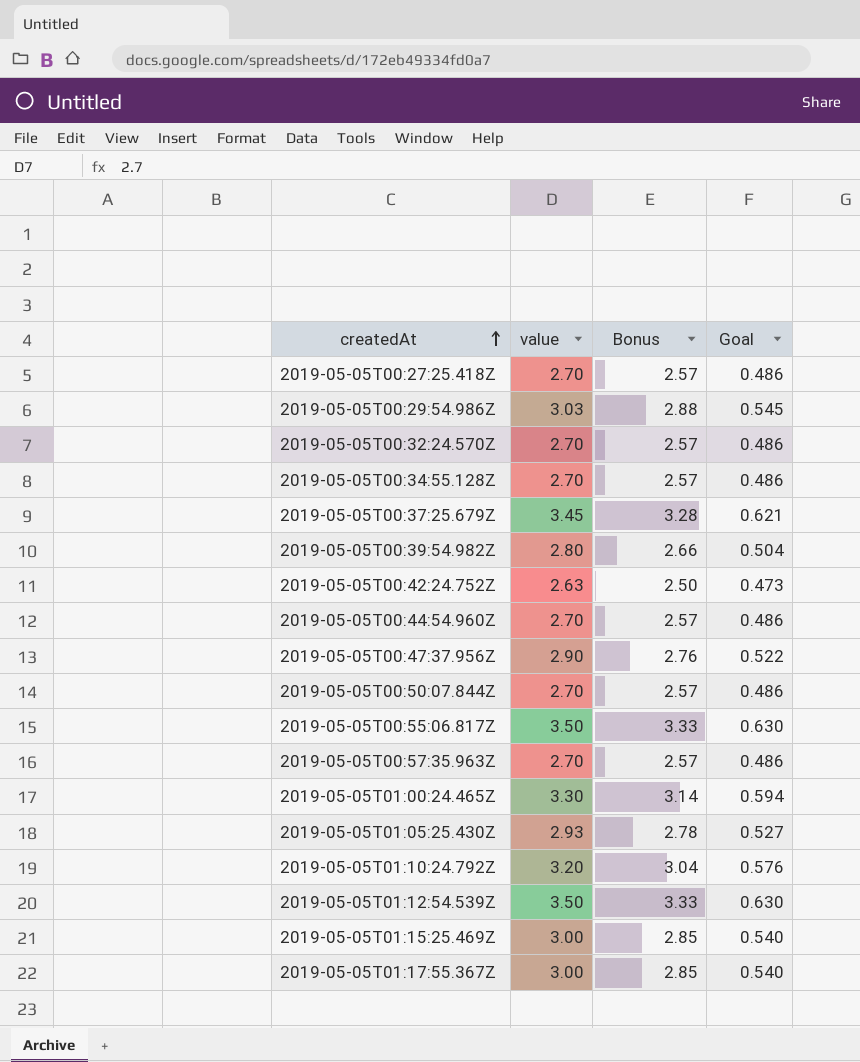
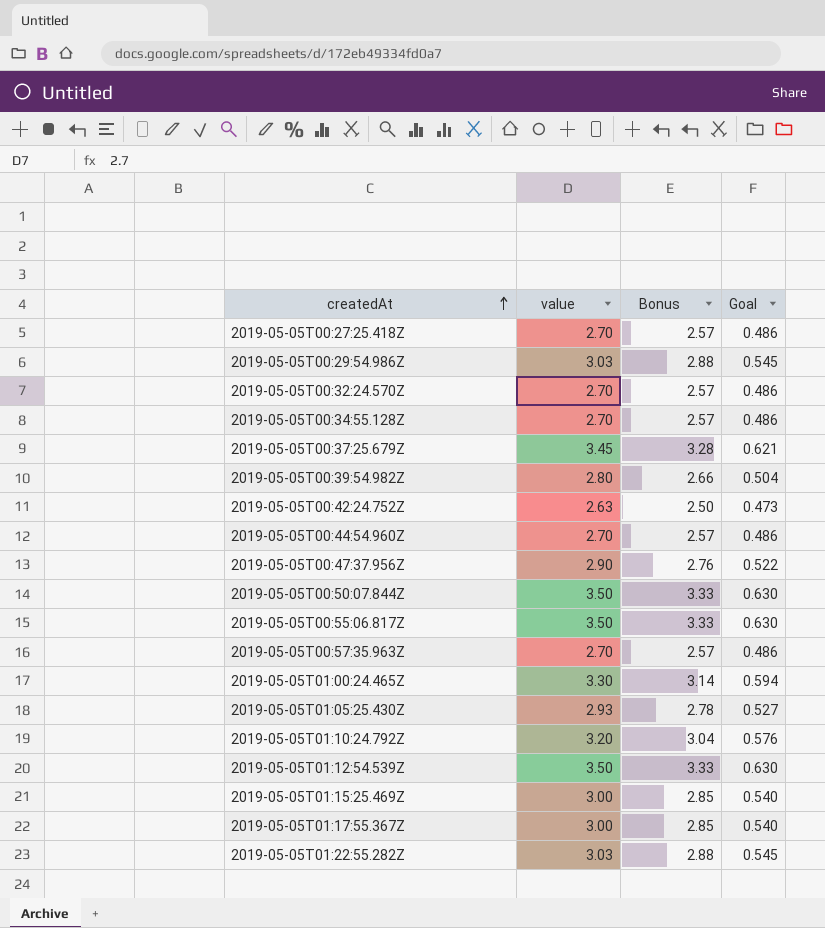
2019-05-05T00:50:07.844Z | value: 2.70 -> 3.50
2019-05-05T00:50:07.844Z | Bonus: 2.57 -> 3.33
2019-05-05T00:50:07.844Z | Goal: 0.486 -> 0.630
row 2019-05-05T01:22:55.282Z: none -> 3.03 | 2.88 | 0.545

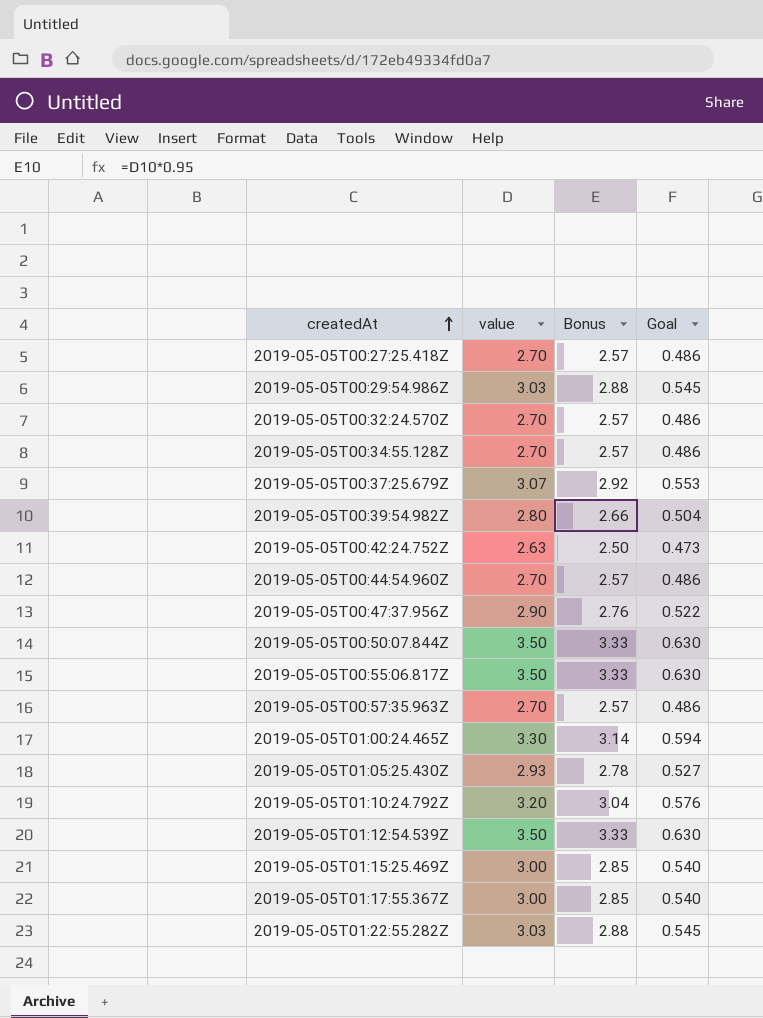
2019-05-05T00:37:25.679Z | value: 3.45 -> 3.07
2019-05-05T00:37:25.679Z | Bonus: 3.28 -> 2.92
2019-05-05T00:37:25.679Z | Goal: 0.621 -> 0.553

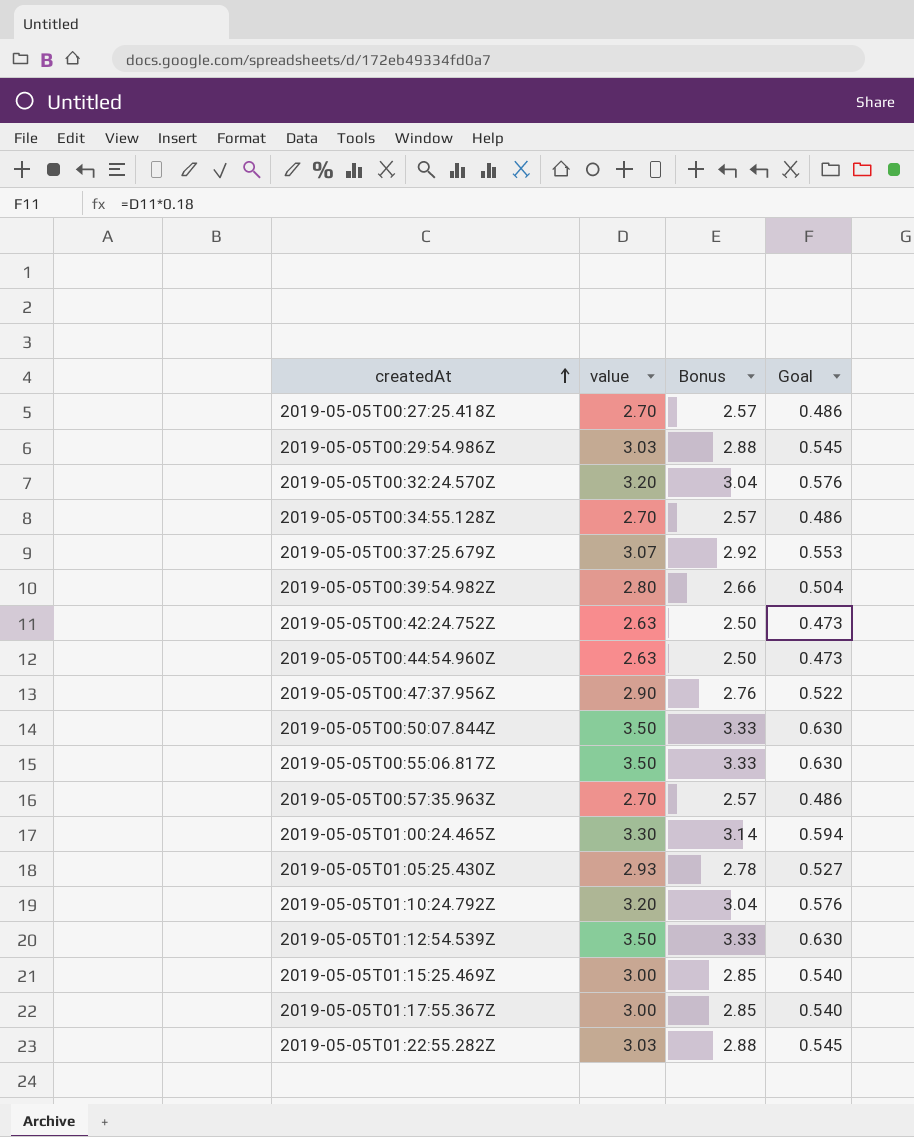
2019-05-05T00:32:24.570Z | value: 2.70 -> 3.20
2019-05-05T00:32:24.570Z | Bonus: 2.57 -> 3.04
2019-05-05T00:32:24.570Z | Goal: 0.486 -> 0.576
2019-05-05T00:44:54.960Z | value: 2.70 -> 2.63
2019-05-05T00:44:54.960Z | Bonus: 2.57 -> 2.50
2019-05-05T00:44:54.960Z | Goal: 0.486 -> 0.473

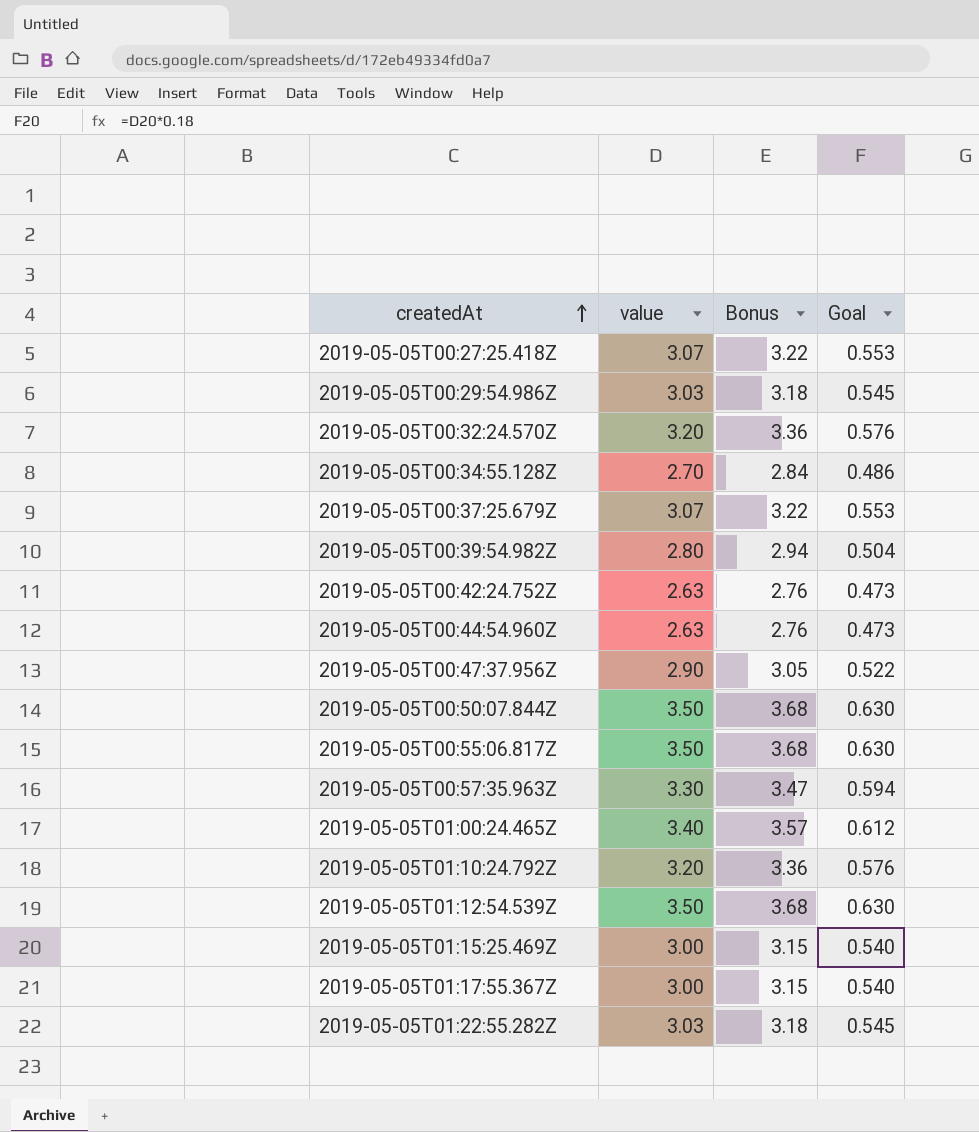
column Bonus | formula: [value] * 0.95 -> [value] * 1.05
row 2019-05-05T01:05:25.430Z: 2.93 | 2.78 | 0.527 -> none
2019-05-05T00:27:25.418Z | value: 2.70 -> 3.07
2019-05-05T00:27:25.418Z | Goal: 0.486 -> 0.553
2019-05-05T00:57:35.963Z | value: 2.70 -> 3.30
2019-05-05T00:57:35.963Z | Goal: 0.486 -> 0.594
2019-05-05T01:00:24.465Z | value: 3.30 -> 3.40
2019-05-05T01:00:24.465Z | Goal: 0.594 -> 0.612

